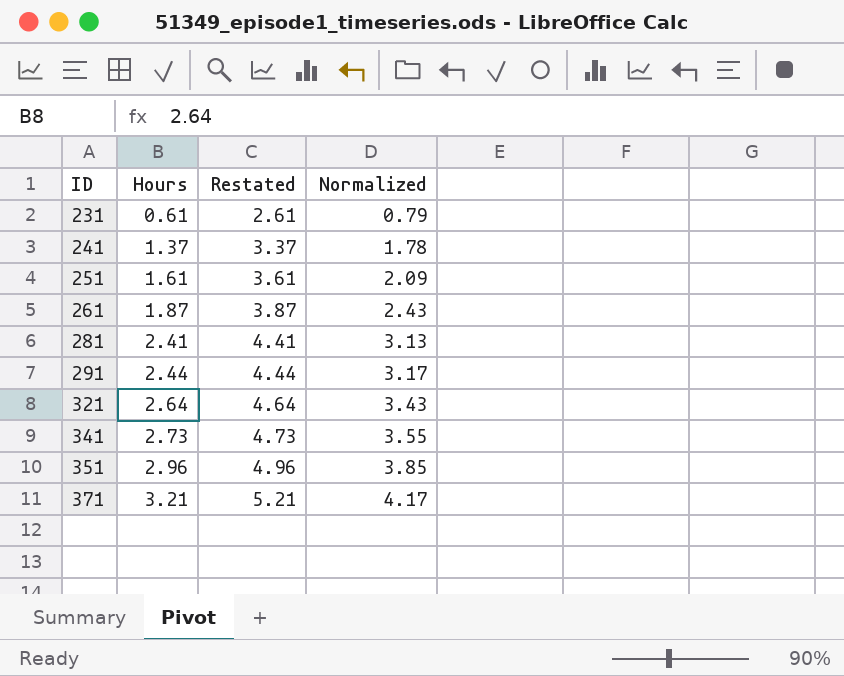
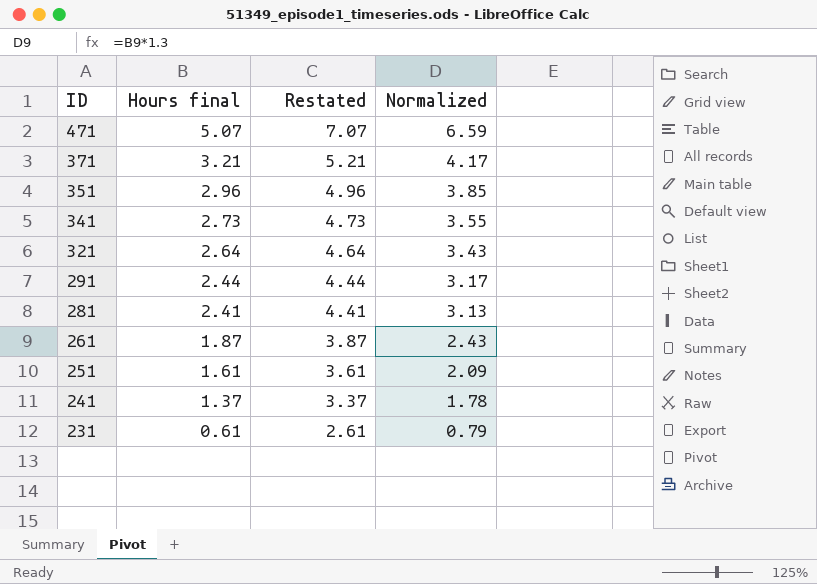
row order: ID ascending -> ID descending
column name: Hours -> Hours final
row 471: none -> 5.07 | 7.07 | 6.59

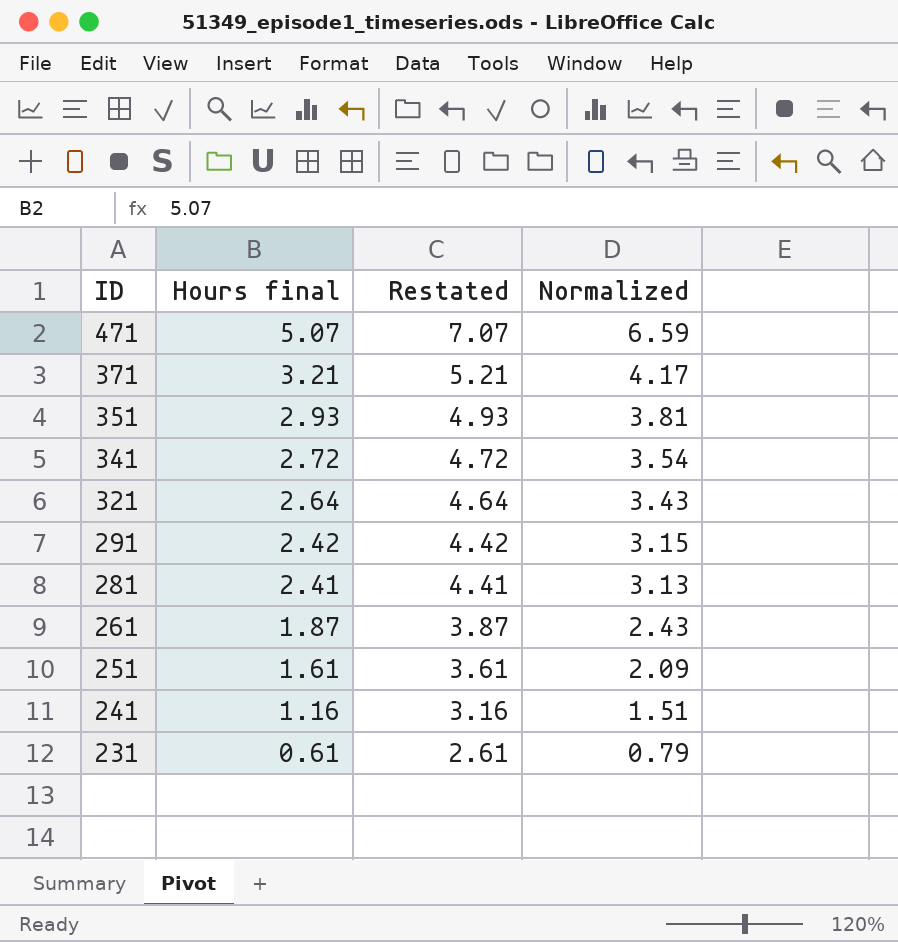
351 | Hours final: 2.96 -> 2.93
351 | Restated: 4.96 -> 4.93
351 | Normalized: 3.85 -> 3.81
341 | Hours final: 2.73 -> 2.72
341 | Restated: 4.73 -> 4.72
341 | Normalized: 3.55 -> 3.54
291 | Hours final: 2.44 -> 2.42
291 | Restated: 4.44 -> 4.42
291 | Normalized: 3.17 -> 3.15
241 | Hours final: 1.37 -> 1.16
241 | Restated: 3.37 -> 3.16
241 | Normalized: 1.78 -> 1.51

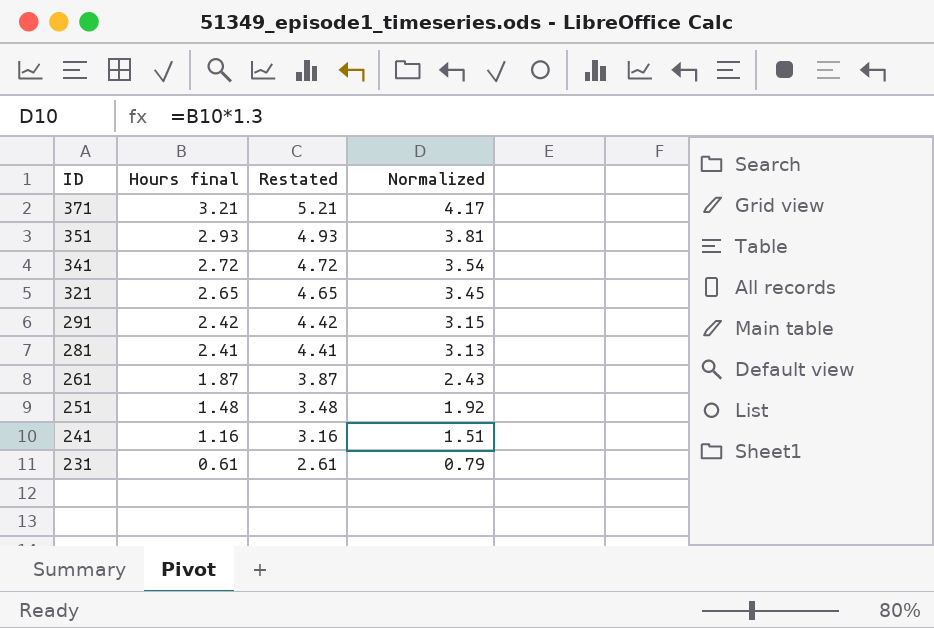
row 471: 5.07 | 7.07 | 6.59 -> none
321 | Hours final: 2.64 -> 2.65
321 | Restated: 4.64 -> 4.65
321 | Normalized: 3.43 -> 3.45
251 | Hours final: 1.61 -> 1.48
251 | Restated: 3.61 -> 3.48
251 | Normalized: 2.09 -> 1.92

